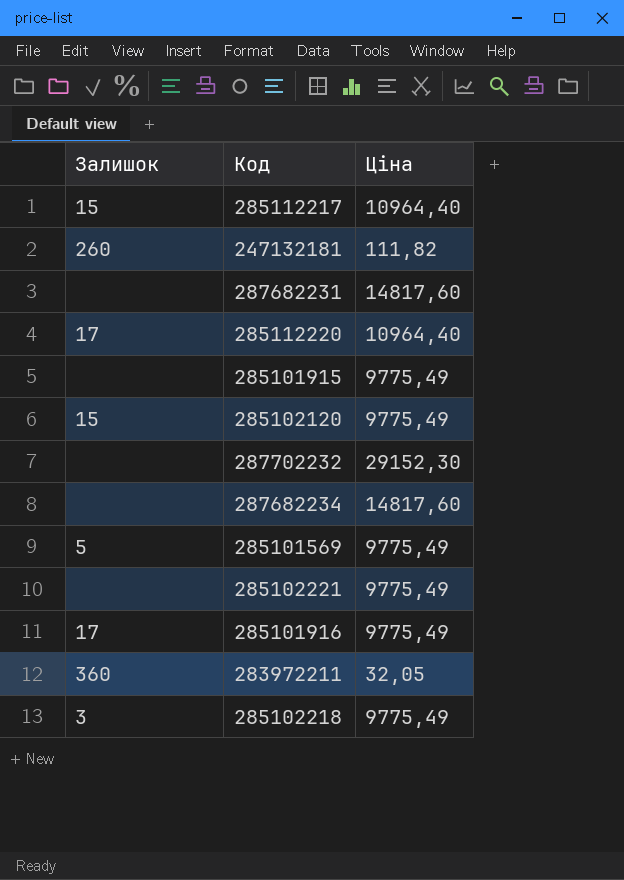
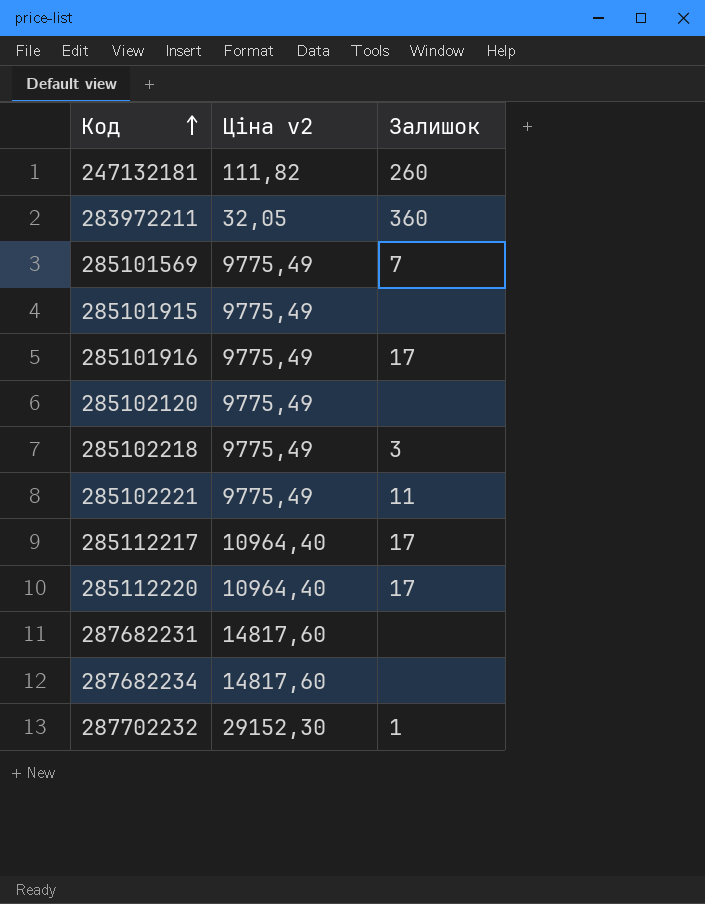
row order: none -> Код ascending
column name: Ціна -> Ціна v2
column Залишок | position: 1 -> 3
285101569 | Залишок: 5 -> 7
285102120 | Залишок: 15 -> none
285102221 | Залишок: none -> 11
285112217 | Залишок: 15 -> 17
287702232 | Залишок: none -> 1

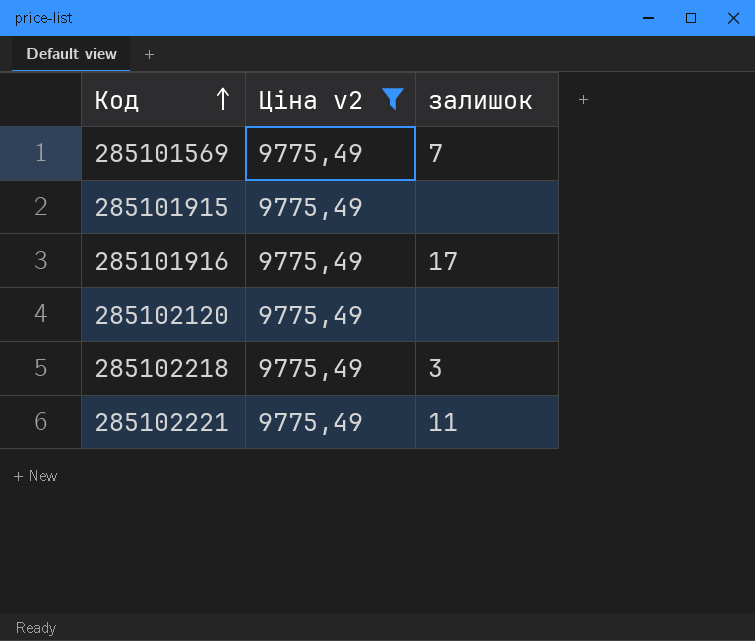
filter: none -> Ціна v2 = 9775,49
column name: Залишок -> залишок

